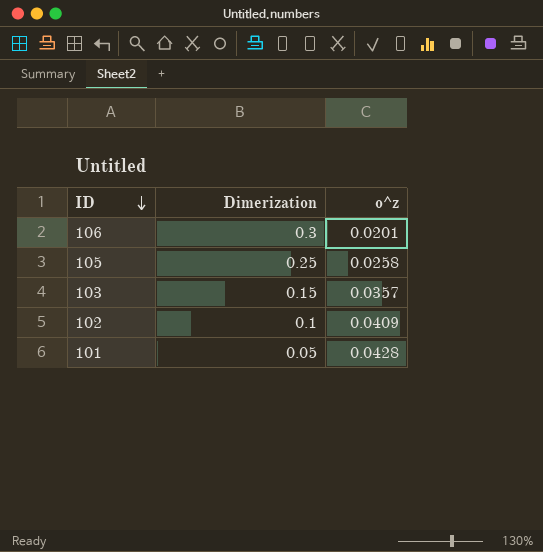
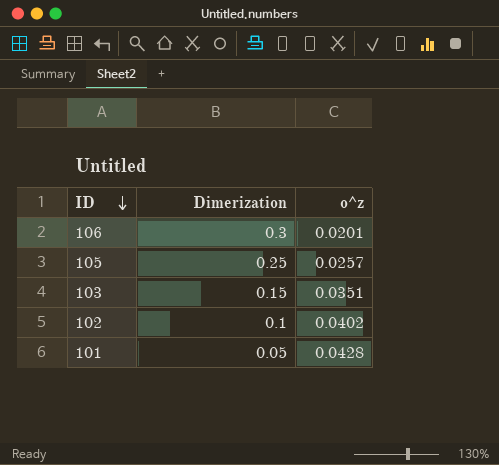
105 | o^z: 0.0258 -> 0.0257
103 | o^z: 0.0357 -> 0.0351
102 | o^z: 0.0409 -> 0.0402

